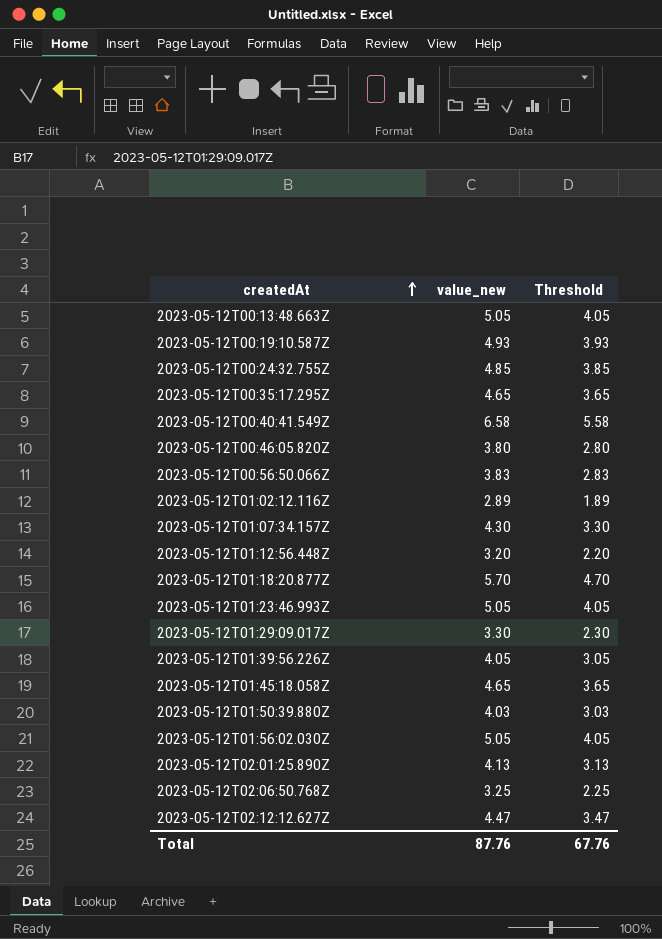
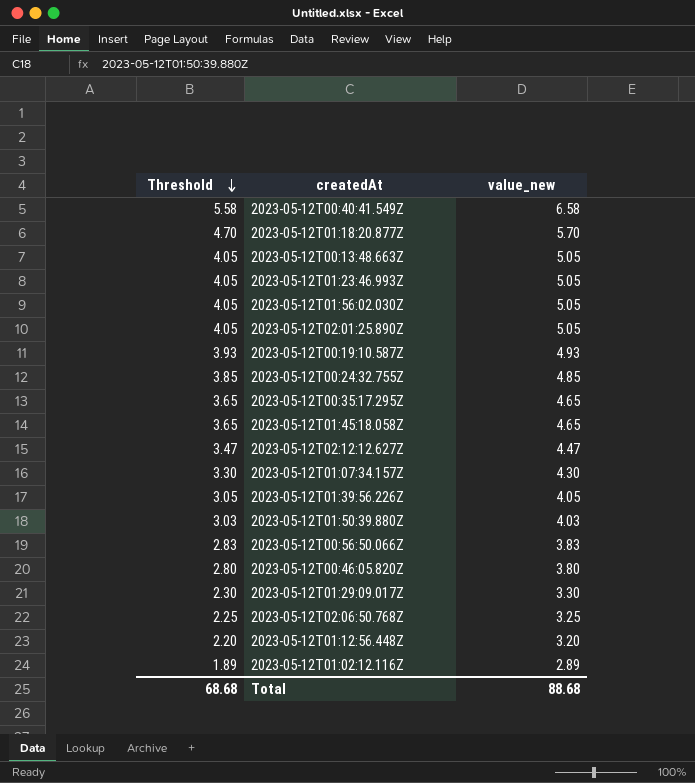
row order: createdAt ascending -> Threshold descending
column Threshold | position: 3 -> 1
2023-05-12T02:01:25.890Z | Threshold: 3.13 -> 4.05
2023-05-12T02:01:25.890Z | value_new: 4.13 -> 5.05
Total | Threshold: 67.76 -> 68.68
Total | value_new: 87.76 -> 88.68

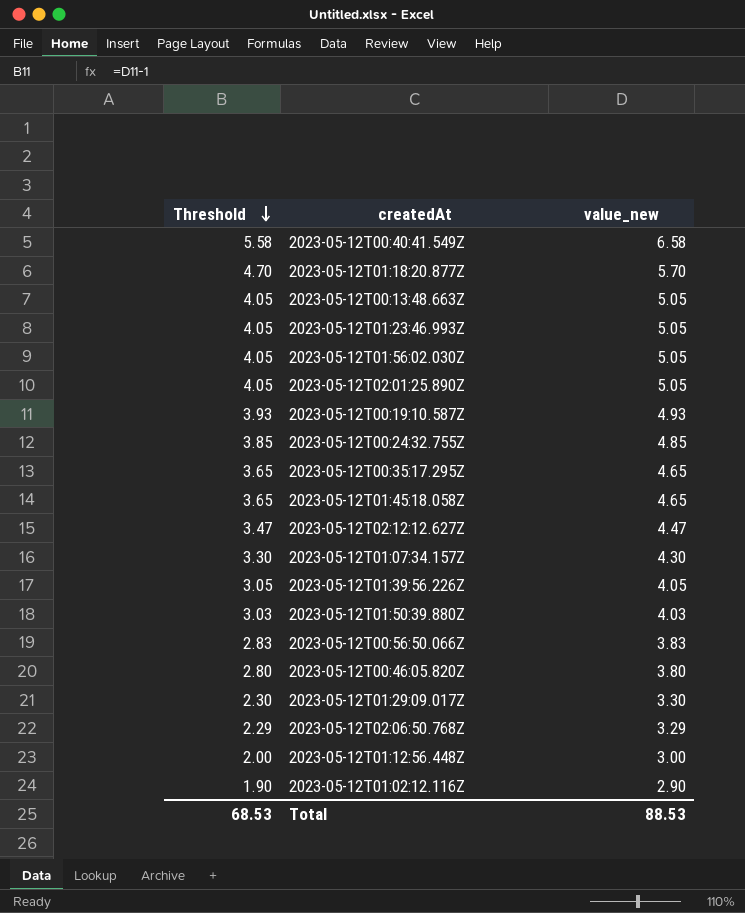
2023-05-12T02:06:50.768Z | Threshold: 2.25 -> 2.29
2023-05-12T02:06:50.768Z | value_new: 3.25 -> 3.29
2023-05-12T01:12:56.448Z | Threshold: 2.20 -> 2.00
2023-05-12T01:12:56.448Z | value_new: 3.20 -> 3.00
2023-05-12T01:02:12.116Z | Threshold: 1.89 -> 1.90
2023-05-12T01:02:12.116Z | value_new: 2.89 -> 2.90
Total | Threshold: 68.68 -> 68.53
Total | value_new: 88.68 -> 88.53

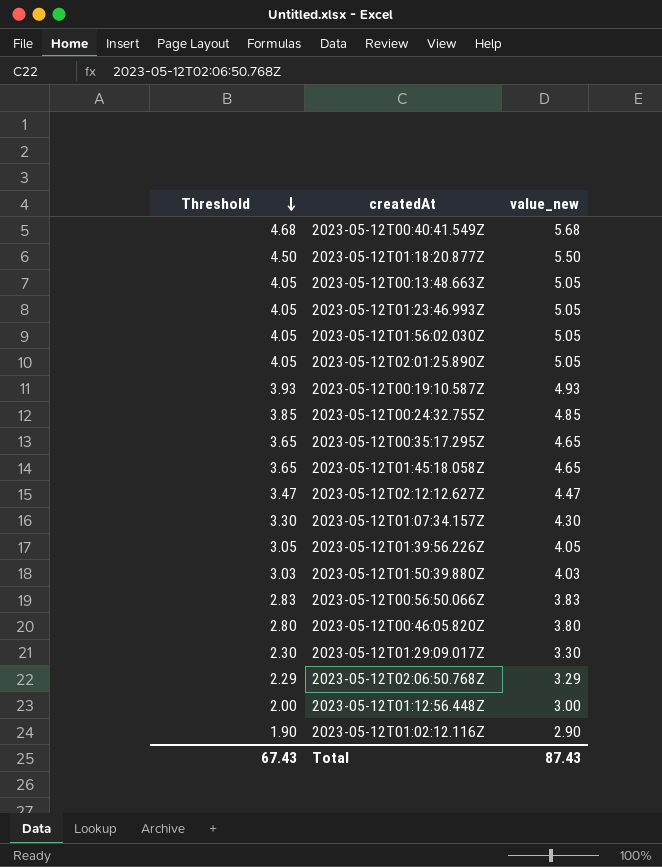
2023-05-12T00:40:41.549Z | Threshold: 5.58 -> 4.68
2023-05-12T00:40:41.549Z | value_new: 6.58 -> 5.68
2023-05-12T01:18:20.877Z | Threshold: 4.70 -> 4.50
2023-05-12T01:18:20.877Z | value_new: 5.70 -> 5.50
Total | Threshold: 68.53 -> 67.43
Total | value_new: 88.53 -> 87.43

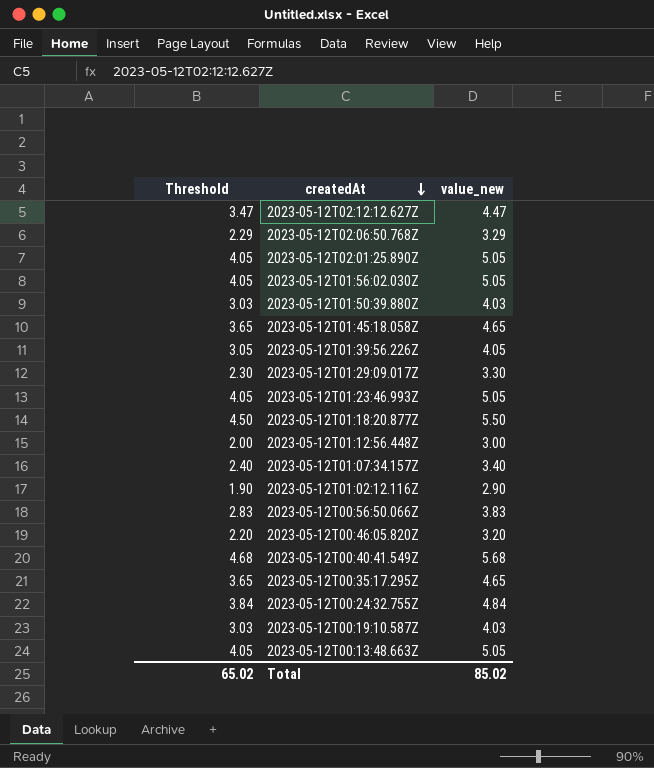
row order: Threshold descending -> createdAt descending
2023-05-12T01:07:34.157Z | Threshold: 3.30 -> 2.40
2023-05-12T01:07:34.157Z | value_new: 4.30 -> 3.40
2023-05-12T00:46:05.820Z | Threshold: 2.80 -> 2.20
2023-05-12T00:46:05.820Z | value_new: 3.80 -> 3.20
2023-05-12T00:24:32.755Z | Threshold: 3.85 -> 3.84
2023-05-12T00:24:32.755Z | value_new: 4.85 -> 4.84
2023-05-12T00:19:10.587Z | Threshold: 3.93 -> 3.03
2023-05-12T00:19:10.587Z | value_new: 4.93 -> 4.03
Total | Threshold: 67.43 -> 65.02
Total | value_new: 87.43 -> 85.02

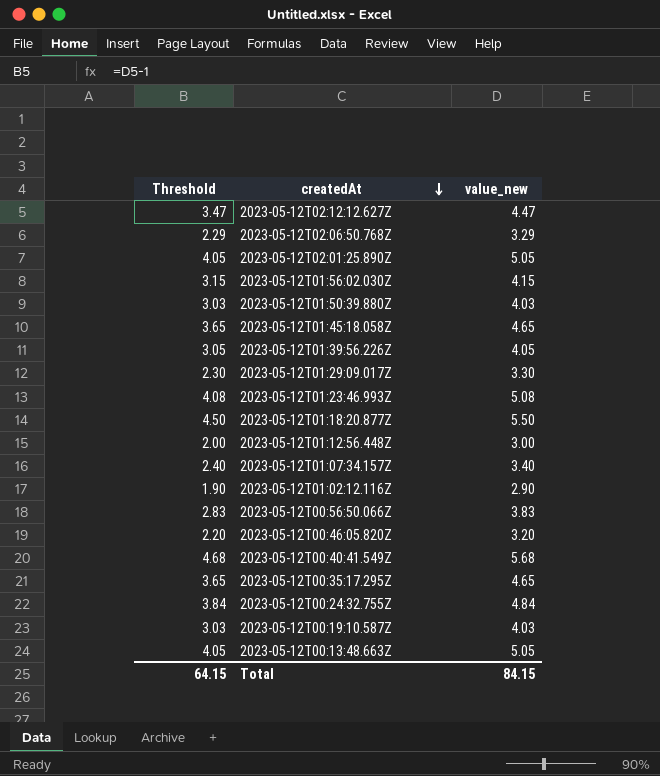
2023-05-12T01:56:02.030Z | Threshold: 4.05 -> 3.15
2023-05-12T01:56:02.030Z | value_new: 5.05 -> 4.15
2023-05-12T01:23:46.993Z | Threshold: 4.05 -> 4.08
2023-05-12T01:23:46.993Z | value_new: 5.05 -> 5.08
Total | Threshold: 65.02 -> 64.15
Total | value_new: 85.02 -> 84.15

